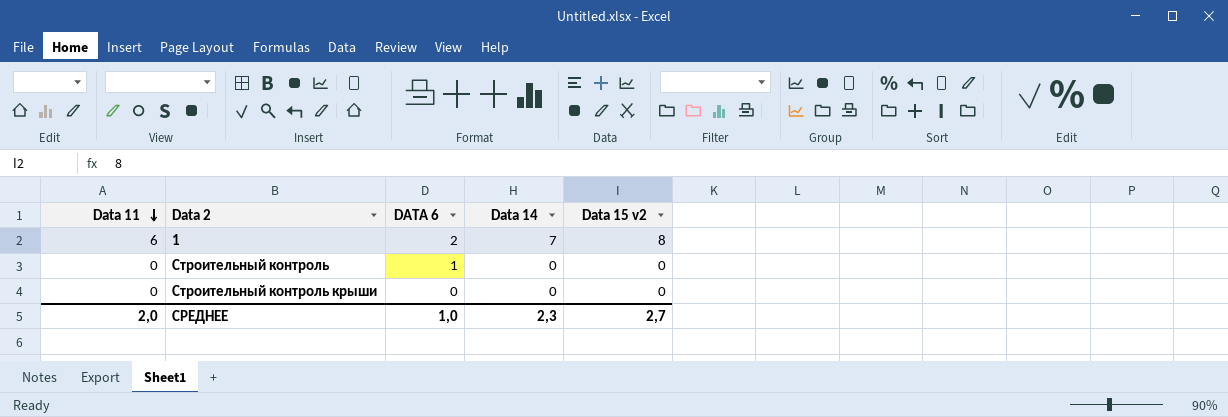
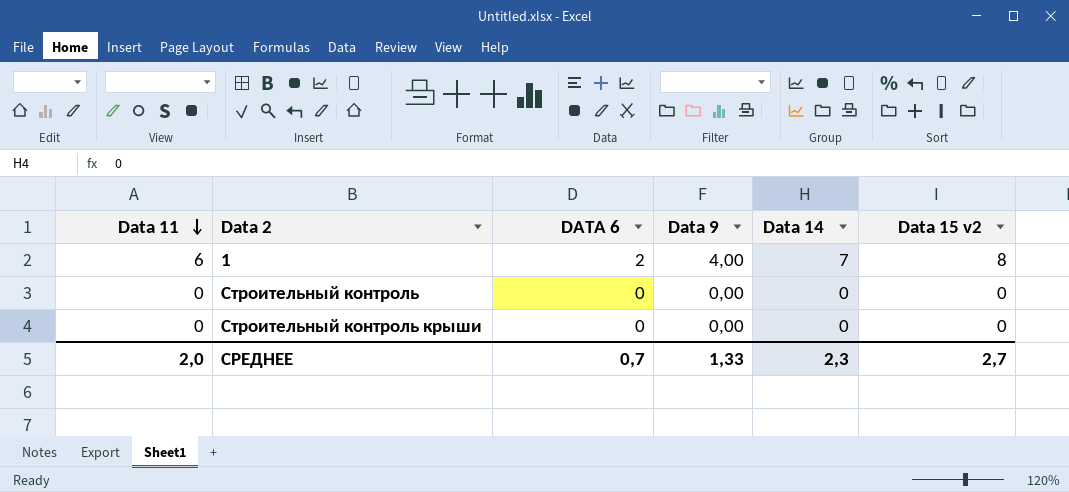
column Data 9 | position: none -> 4
Строительный контроль | DATA 6: 1 -> 0
СРЕДНЕЕ | DATA 6: 1,0 -> 0,7

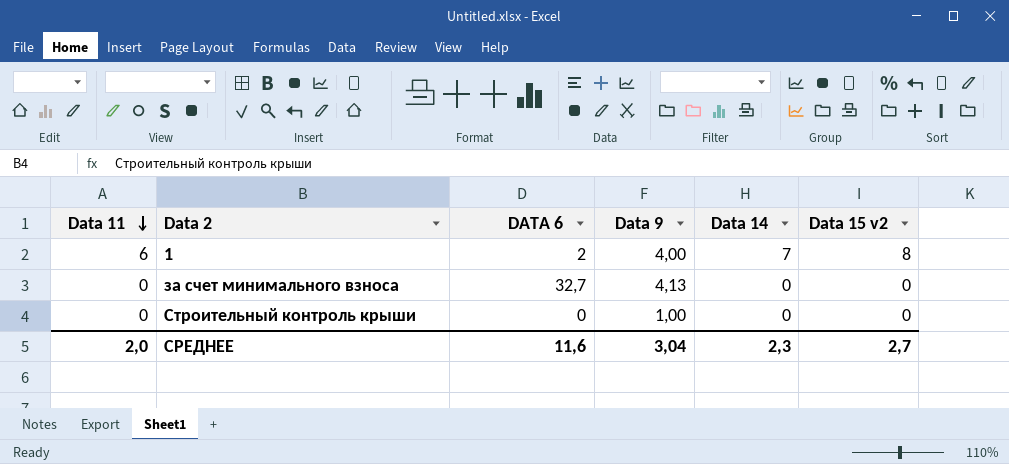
row Строительный контроль: 0 | 0 | 0,00 | 0 | 0 -> none
row за счет минимального взноса: none -> 0 | 32,7 | 4,13 | 0 | 0
Строительный контроль крыши | Data 9: 0,00 -> 1,00
СРЕДНЕЕ | DATA 6: 0,7 -> 11,6
СРЕДНЕЕ | Data 9: 1,33 -> 3,04

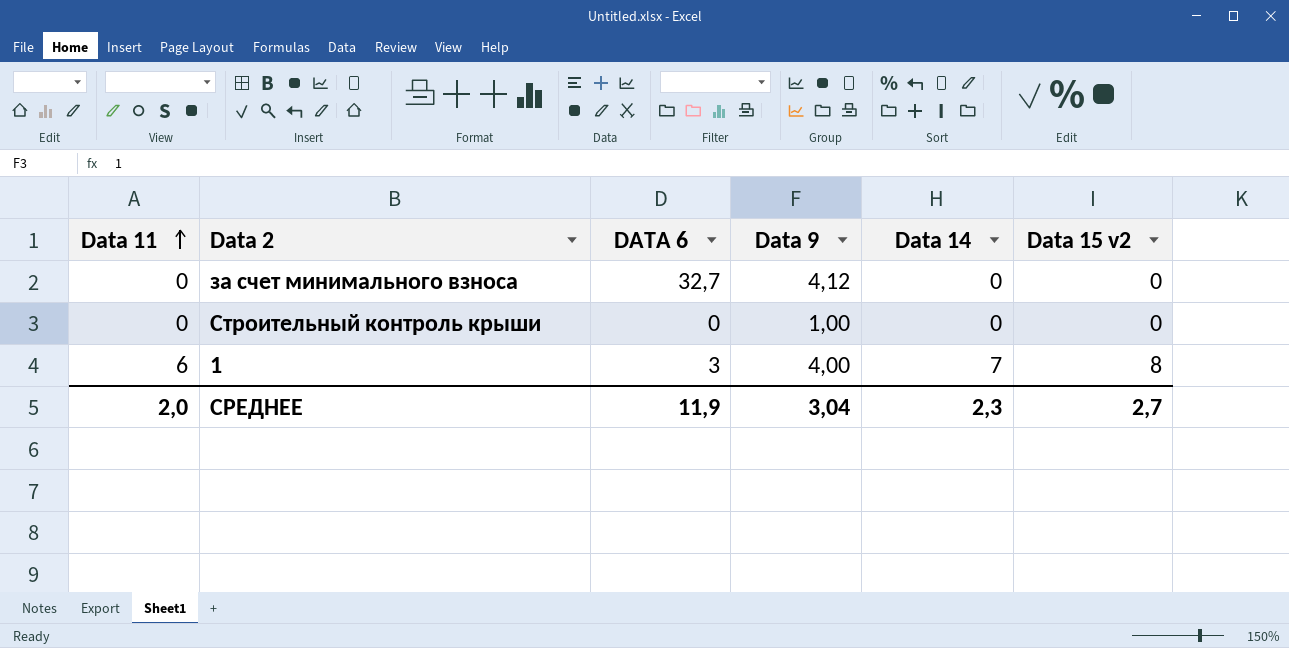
row order: Data 11 descending -> Data 11 ascending
за счет минимального взноса | Data 9: 4,13 -> 4,12
1 | DATA 6: 2 -> 3
СРЕДНЕЕ | DATA 6: 11,6 -> 11,9

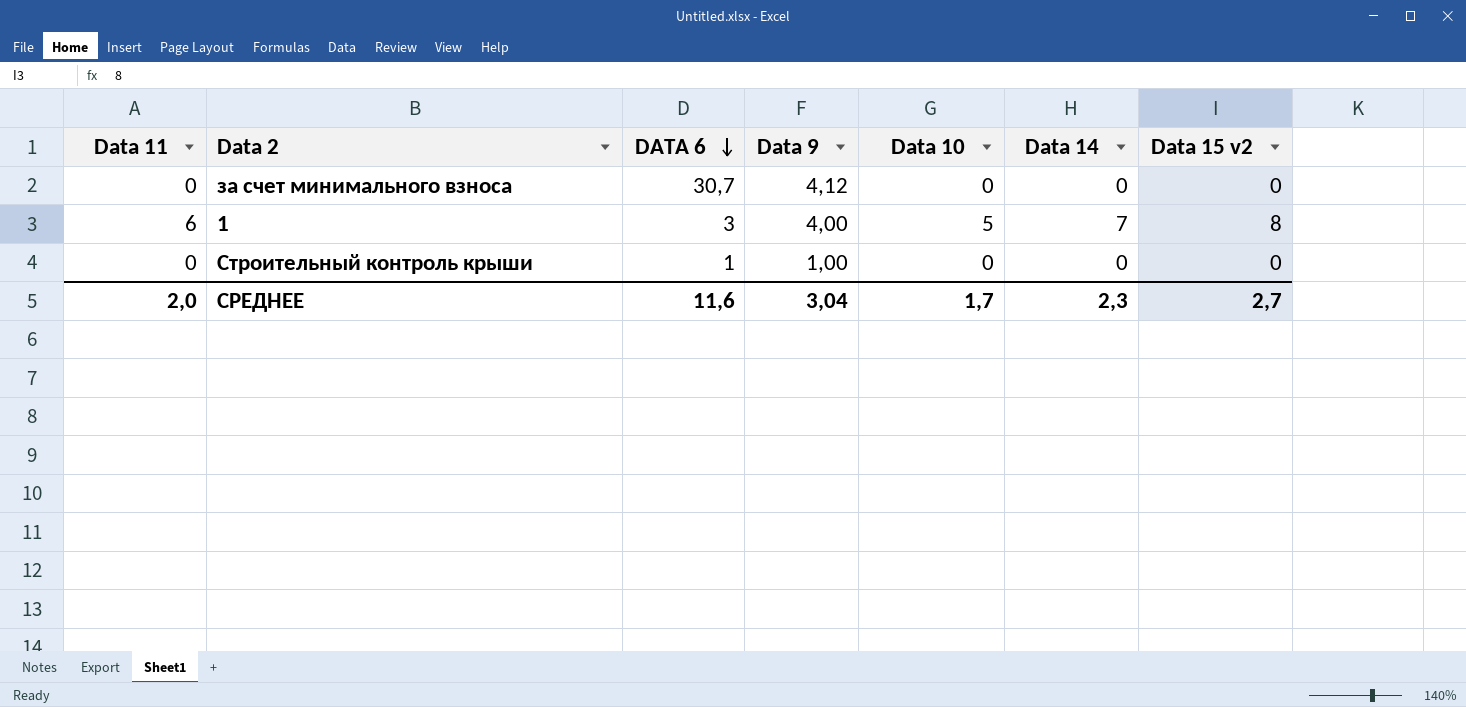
row order: Data 11 ascending -> DATA 6 descending
column Data 10 | position: none -> 5
за счет минимального взноса | DATA 6: 32,7 -> 30,7
Строительный контроль крыши | DATA 6: 0 -> 1
СРЕДНЕЕ | DATA 6: 11,9 -> 11,6

